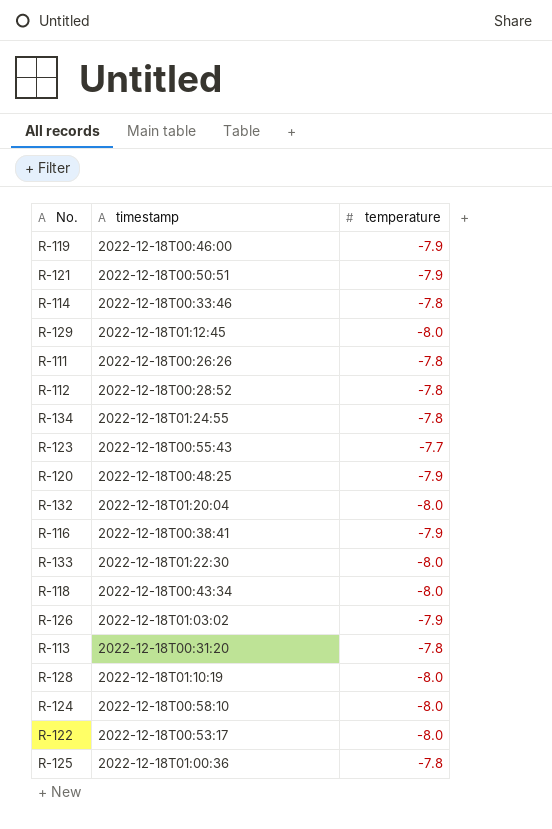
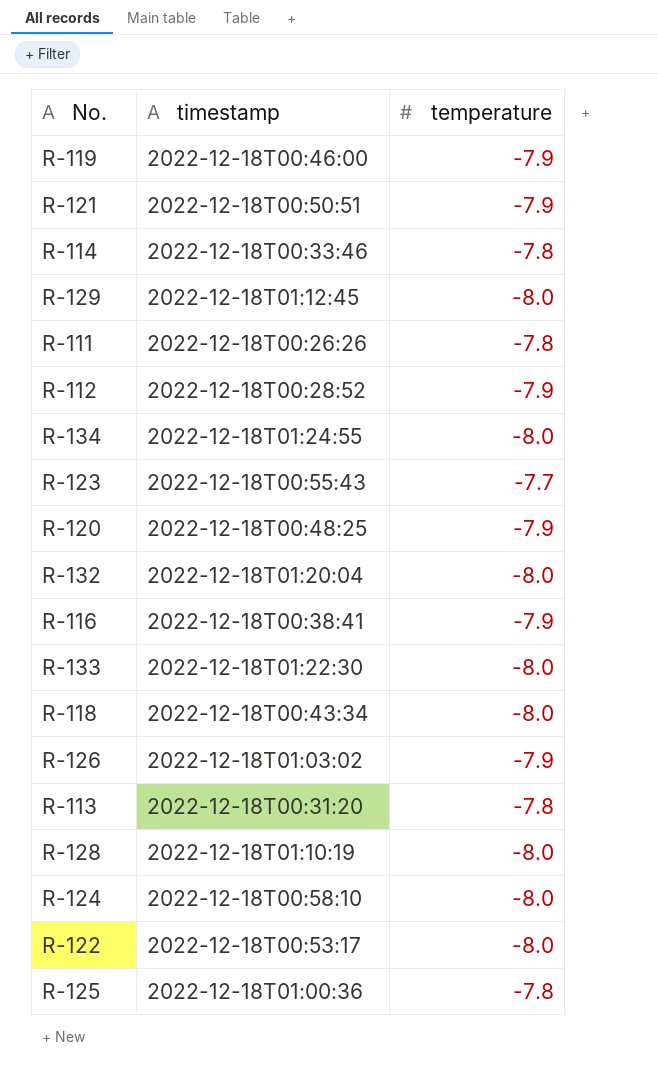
R-112 | temperature: -7.8 -> -7.9
R-134 | temperature: -7.8 -> -8.0

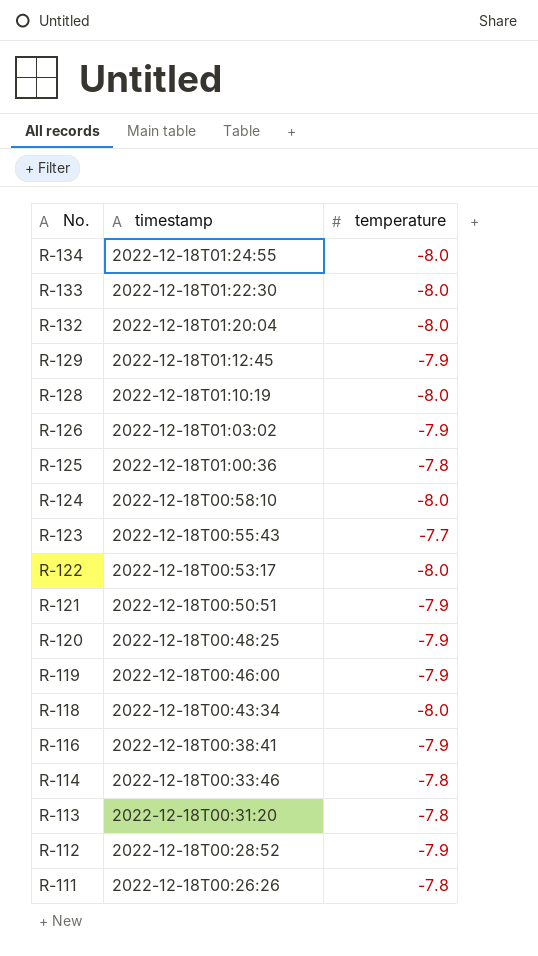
row order: none -> No. descending
R-129 | temperature: -8.0 -> -7.9

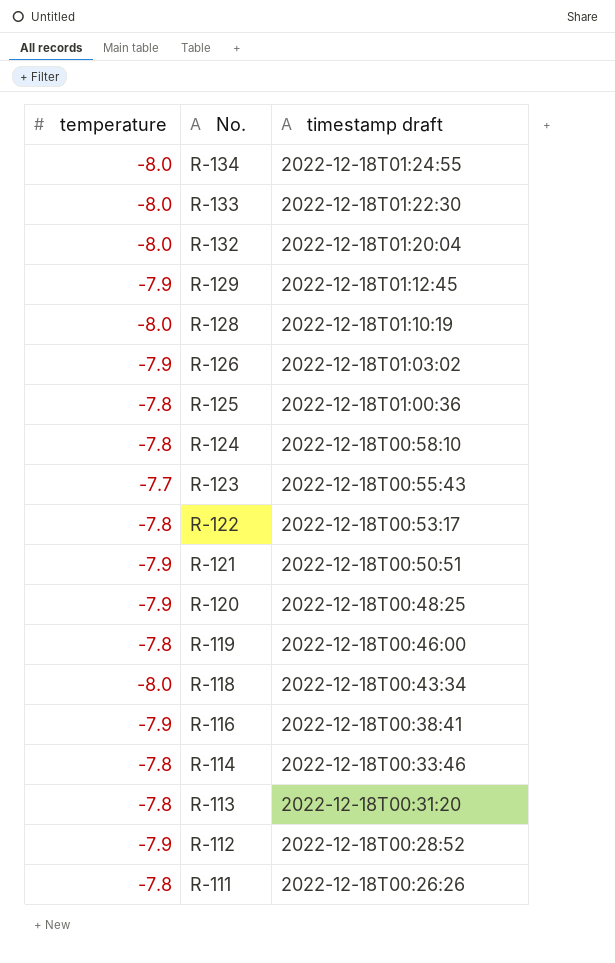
column temperature | position: 3 -> 1
column name: timestamp -> timestamp draft
R-124 | temperature: -8.0 -> -7.8
R-122 | temperature: -8.0 -> -7.8
R-119 | temperature: -7.9 -> -7.8

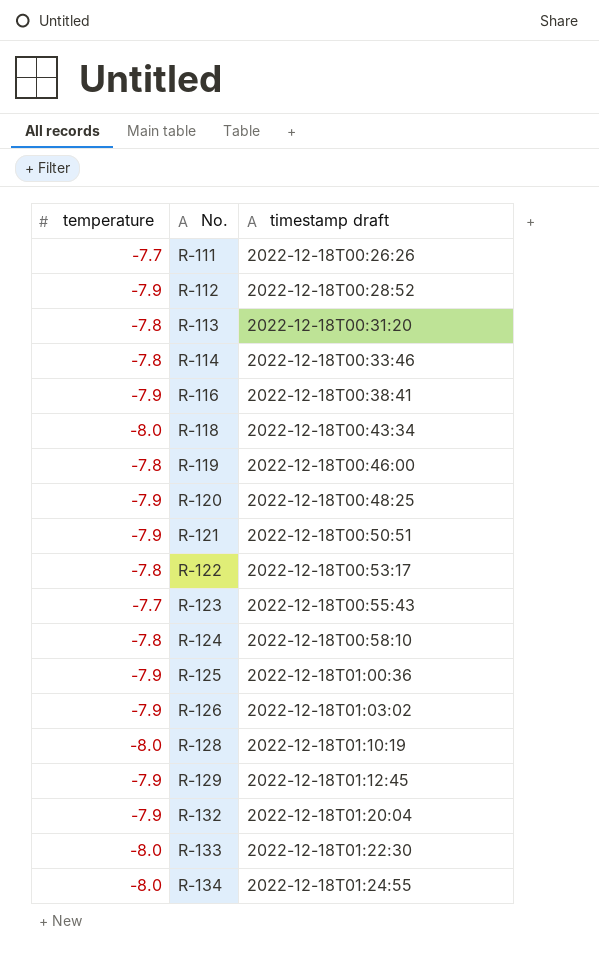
row order: No. descending -> No. ascending
R-111 | temperature: -7.8 -> -7.7
R-125 | temperature: -7.8 -> -7.9
R-132 | temperature: -8.0 -> -7.9

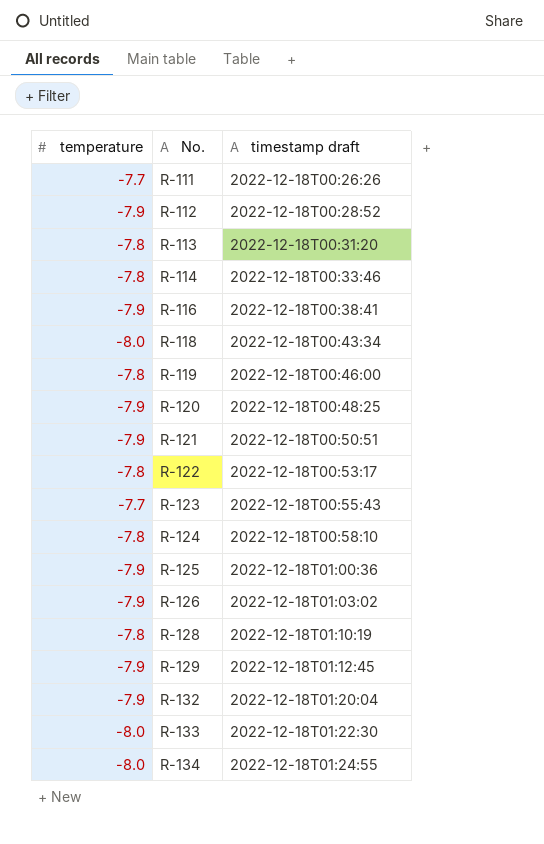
R-128 | temperature: -8.0 -> -7.8

